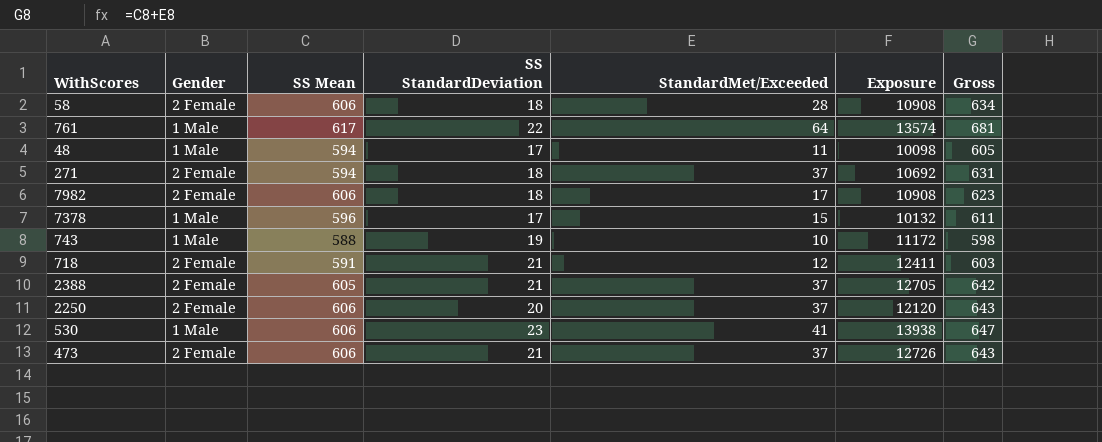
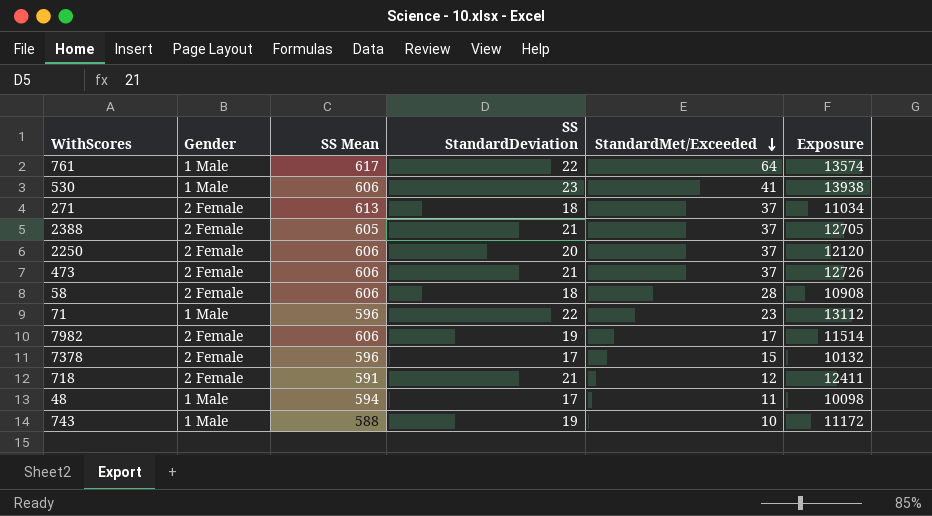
row order: none -> StandardMet/Exceeded descending
column Gross | formula: [SS Mean] + [StandardMet/Exceeded] -> none
271 | SS Mean: 594 -> 613
271 | Exposure: 10692 -> 11034
row 71: none -> 1 Male | 596 | 22 | 23 | 13112
7982 | SS StandardDeviation: 18 -> 19
7982 | Exposure: 10908 -> 11514
7378 | Gender: 1 Male -> 2 Female

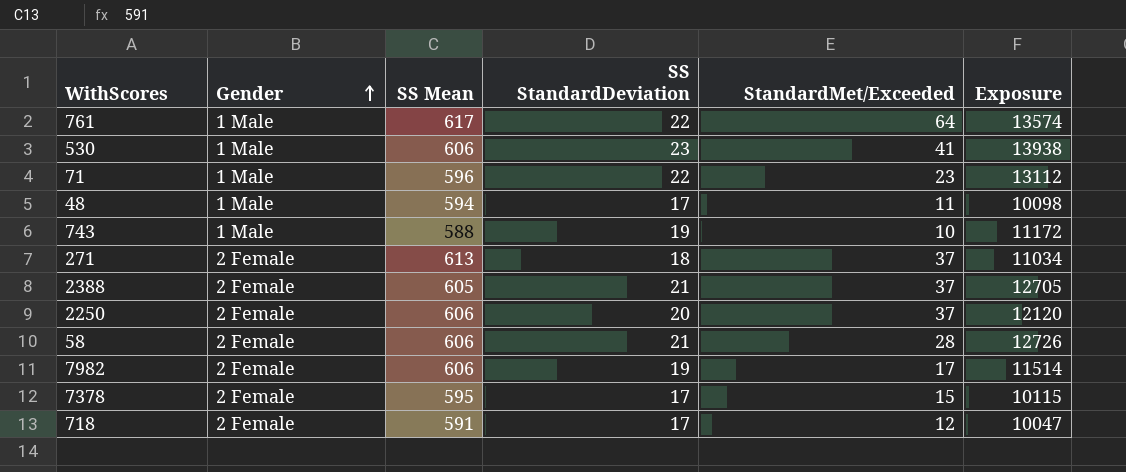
row order: StandardMet/Exceeded descending -> Gender ascending
row 473: 2 Female | 606 | 21 | 37 | 12726 -> none
58 | SS StandardDeviation: 18 -> 21
58 | Exposure: 10908 -> 12726
7378 | SS Mean: 596 -> 595
7378 | Exposure: 10132 -> 10115
718 | SS StandardDeviation: 21 -> 17
718 | Exposure: 12411 -> 10047

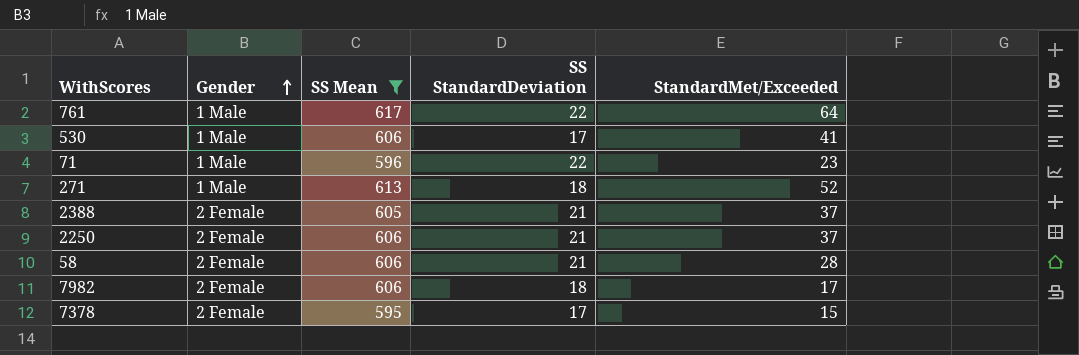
filter: none -> SS Mean >= 595
column Exposure | formula: [SS Mean] * [SS StandardDeviation] -> none
530 | SS StandardDeviation: 23 -> 17
271 | Gender: 2 Female -> 1 Male
271 | StandardMet/Exceeded: 37 -> 52
2250 | SS StandardDeviation: 20 -> 21
7982 | SS StandardDeviation: 19 -> 18

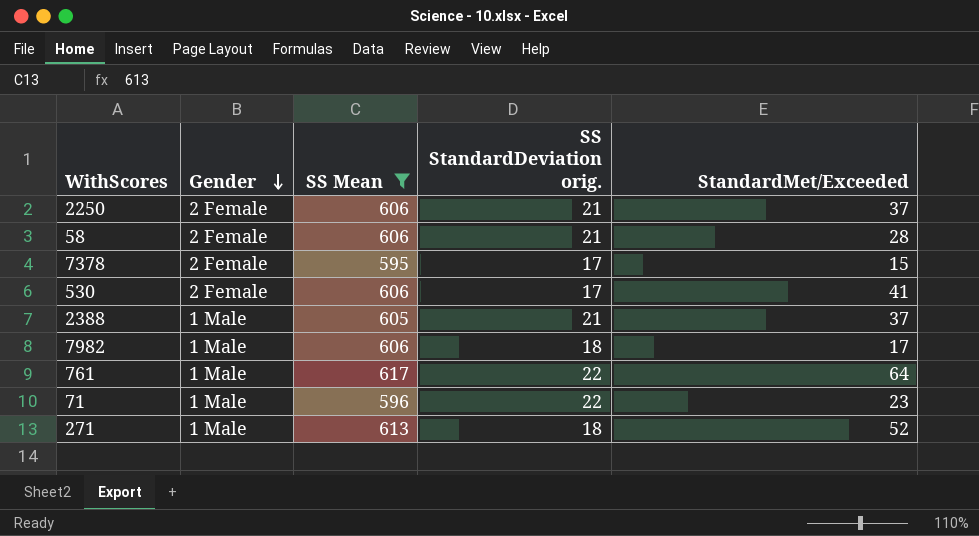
row order: Gender ascending -> Gender descending
column name: SS StandardDeviation -> SS StandardDeviation orig.
530 | Gender: 1 Male -> 2 Female
2388 | Gender: 2 Female -> 1 Male
7982 | Gender: 2 Female -> 1 Male

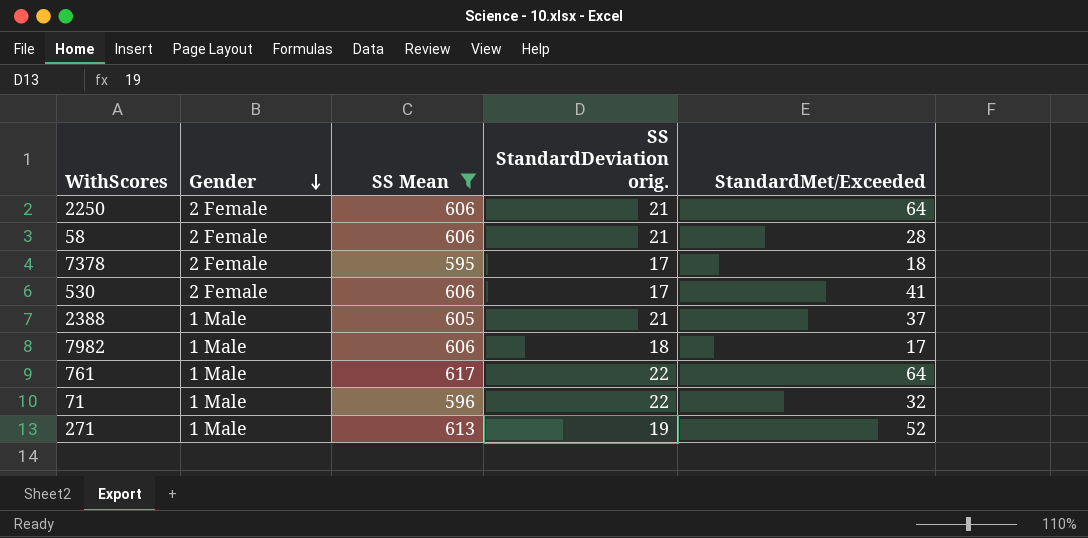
2250 | StandardMet/Exceeded: 37 -> 64
7378 | StandardMet/Exceeded: 15 -> 18
71 | StandardMet/Exceeded: 23 -> 32
271 | SS StandardDeviation orig.: 18 -> 19

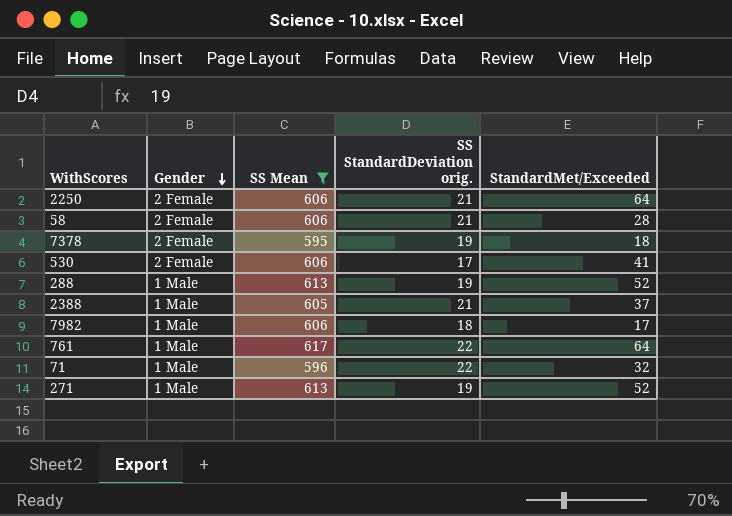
7378 | SS StandardDeviation orig.: 17 -> 19
row 288: none -> 1 Male | 613 | 19 | 52

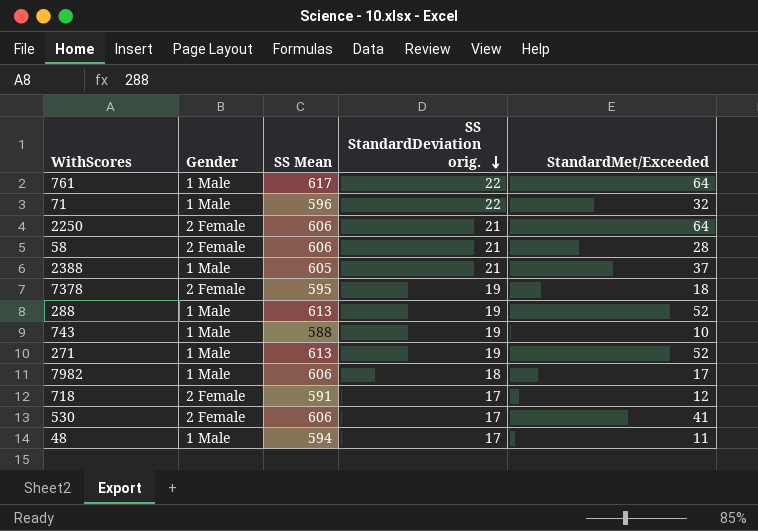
filter: SS Mean >= 595 -> none
row order: Gender descending -> SS StandardDeviation orig. descending

